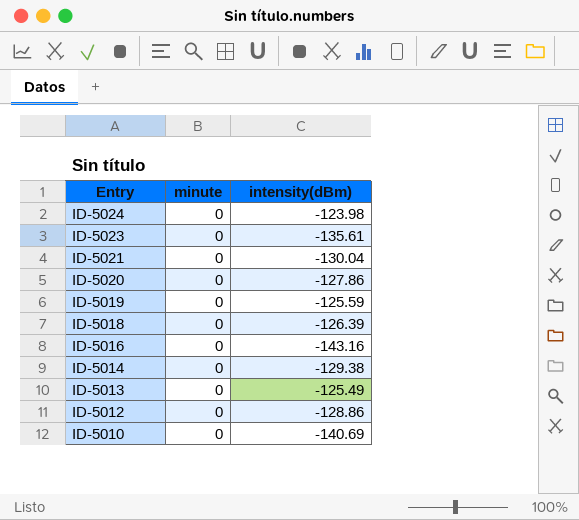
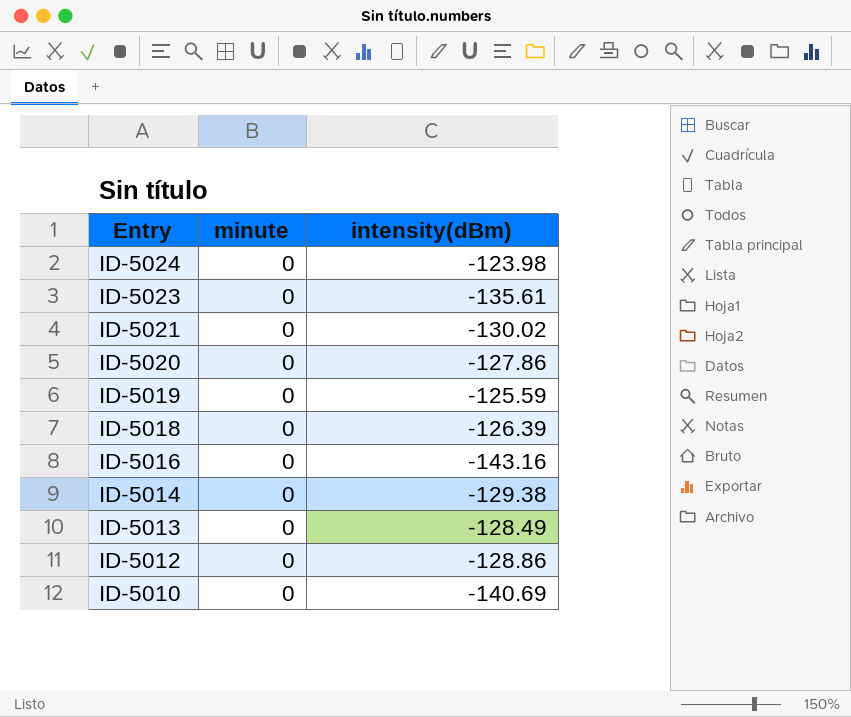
ID-5021 | intensity(dBm): -130.04 -> -130.02
ID-5013 | intensity(dBm): -125.49 -> -128.49

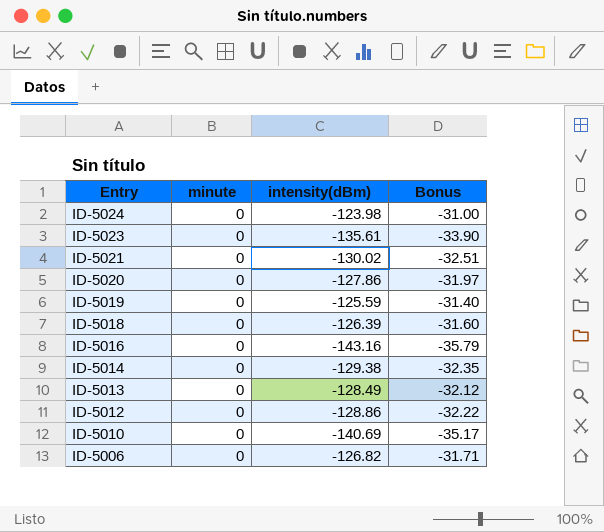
column Bonus | formula: none -> [intensity(dBm)] * 0.25
row ID-5006: none -> 0 | -126.82 | -31.71

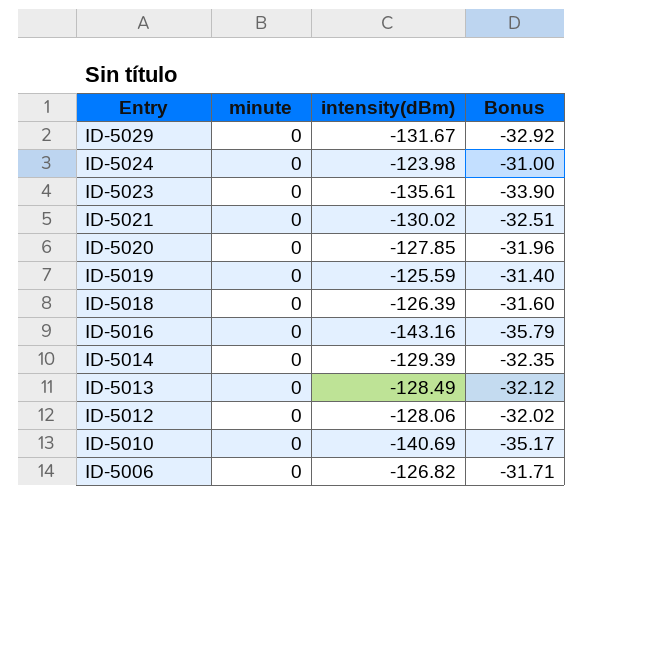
row ID-5029: none -> 0 | -131.67 | -32.92
ID-5020 | intensity(dBm): -127.86 -> -127.85
ID-5020 | Bonus: -31.97 -> -31.96
ID-5014 | intensity(dBm): -129.38 -> -129.39
ID-5012 | intensity(dBm): -128.86 -> -128.06
ID-5012 | Bonus: -32.22 -> -32.02

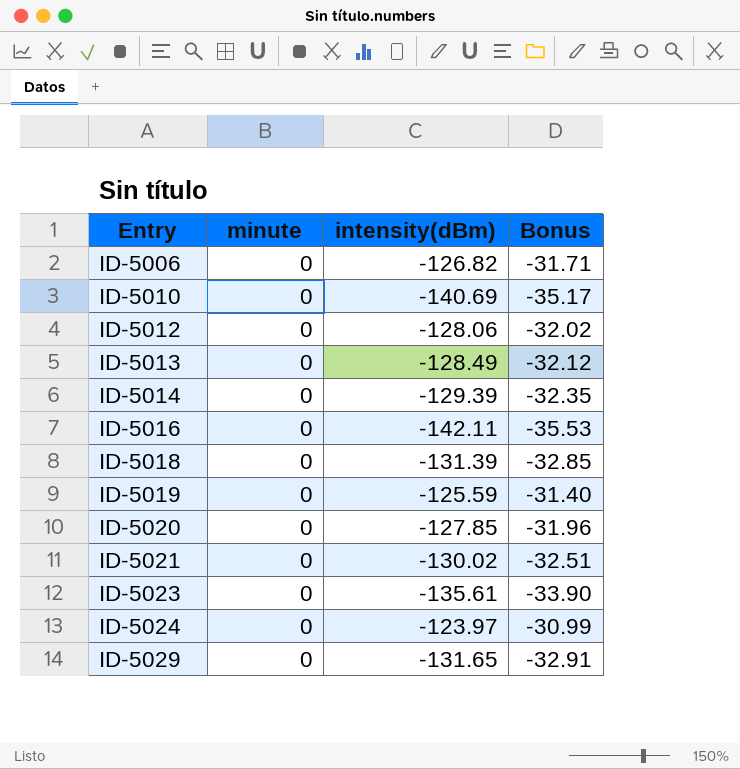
row order: Entry descending -> Entry ascending
ID-5016 | intensity(dBm): -143.16 -> -142.11
ID-5016 | Bonus: -35.79 -> -35.53
ID-5018 | intensity(dBm): -126.39 -> -131.39
ID-5018 | Bonus: -31.60 -> -32.85
ID-5024 | intensity(dBm): -123.98 -> -123.97
ID-5024 | Bonus: -31.00 -> -30.99
ID-5029 | intensity(dBm): -131.67 -> -131.65
ID-5029 | Bonus: -32.92 -> -32.91

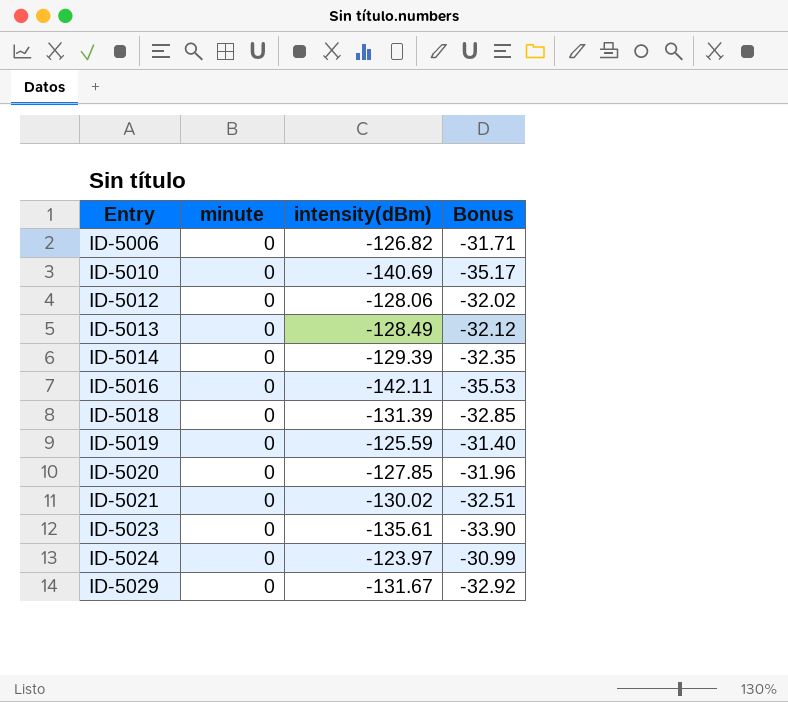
ID-5029 | intensity(dBm): -131.65 -> -131.67
ID-5029 | Bonus: -32.91 -> -32.92

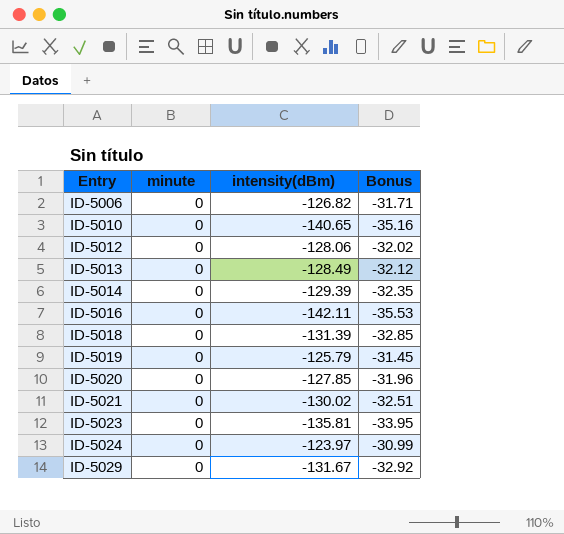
ID-5010 | intensity(dBm): -140.69 -> -140.65
ID-5010 | Bonus: -35.17 -> -35.16
ID-5019 | intensity(dBm): -125.59 -> -125.79
ID-5019 | Bonus: -31.40 -> -31.45
ID-5023 | intensity(dBm): -135.61 -> -135.81
ID-5023 | Bonus: -33.90 -> -33.95

